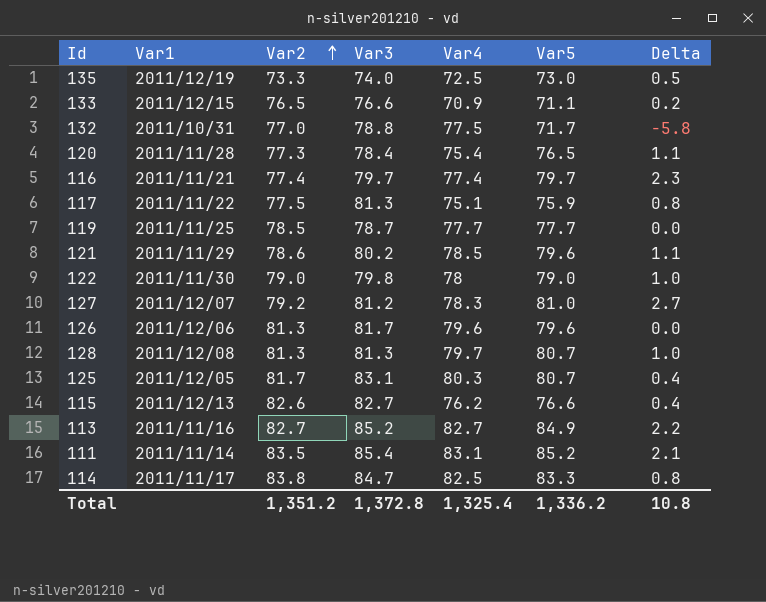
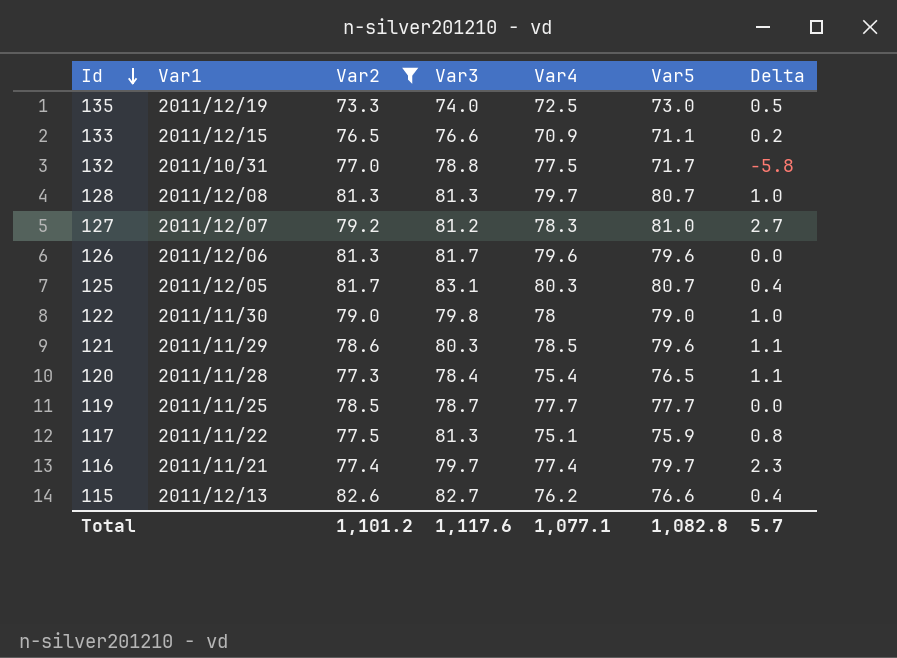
filter: none -> Var2 <= 82.6
row order: Var2 ascending -> Id descending
121 | Var3: 80.2 -> 80.3
Total | Var2: 1,351.2 -> 1,101.2
Total | Var3: 1,372.8 -> 1,117.6
Total | Var4: 1,325.4 -> 1,077.1
Total | Var5: 1,336.2 -> 1,082.8
Total | Delta: 10.8 -> 5.7

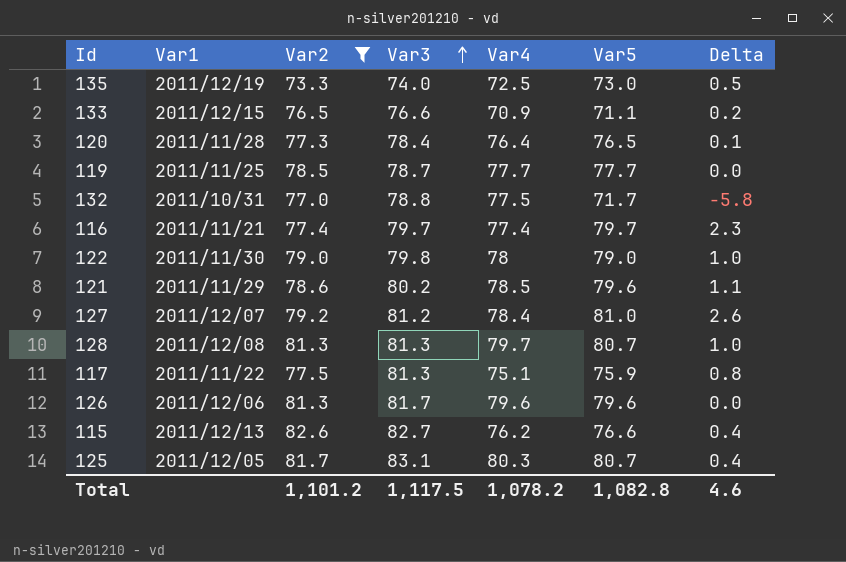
row order: Id descending -> Var3 ascending
120 | Var4: 75.4 -> 76.4
120 | Delta: 1.1 -> 0.1
121 | Var3: 80.3 -> 80.2
127 | Var4: 78.3 -> 78.4
127 | Delta: 2.7 -> 2.6
Total | Var3: 1,117.6 -> 1,117.5
Total | Var4: 1,077.1 -> 1,078.2
Total | Delta: 5.7 -> 4.6

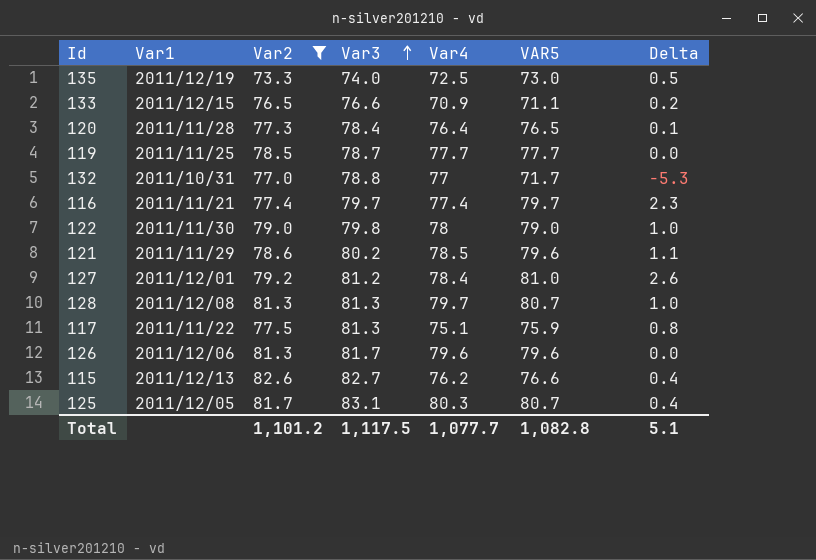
column name: Var5 -> VAR5
132 | Var4: 77.5 -> 77
132 | Delta: -5.8 -> -5.3
127 | Var1: 2011/12/07 -> 2011/12/01
Total | Var4: 1,078.2 -> 1,077.7
Total | Delta: 4.6 -> 5.1

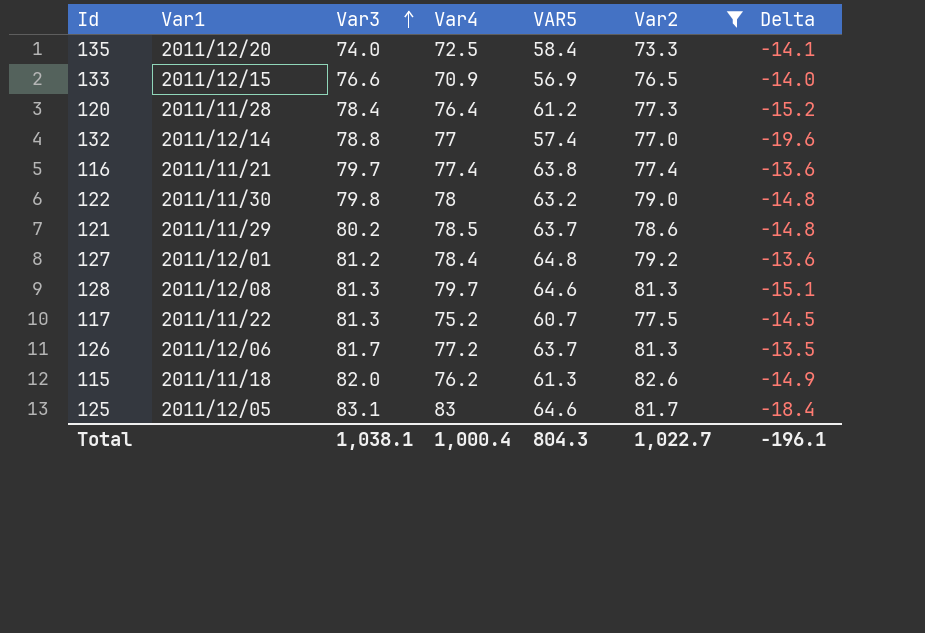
column Var2 | position: 3 -> 6
row 119: 2011/11/25 | 78.5 | 78.7 | 77.7 | 77.7 | 0.0 -> none
135 | Var1: 2011/12/19 -> 2011/12/20
135 | VAR5: 73.0 -> 58.4
135 | Delta: 0.5 -> -14.1
133 | VAR5: 71.1 -> 56.9
133 | Delta: 0.2 -> -14.0
120 | VAR5: 76.5 -> 61.2
120 | Delta: 0.1 -> -15.2
132 | Var1: 2011/10/31 -> 2011/12/14
132 | VAR5: 71.7 -> 57.4
132 | Delta: -5.3 -> -19.6
116 | VAR5: 79.7 -> 63.8
116 | Delta: 2.3 -> -13.6
122 | VAR5: 79.0 -> 63.2
122 | Delta: 1.0 -> -14.8
121 | VAR5: 79.6 -> 63.7
121 | Delta: 1.1 -> -14.8
127 | VAR5: 81.0 -> 64.8
127 | Delta: 2.6 -> -13.6
128 | VAR5: 80.7 -> 64.6
128 | Delta: 1.0 -> -15.1
117 | Var4: 75.1 -> 75.2
117 | VAR5: 75.9 -> 60.7
117 | Delta: 0.8 -> -14.5
126 | Var4: 79.6 -> 77.2
126 | VAR5: 79.6 -> 63.7
126 | Delta: 0.0 -> -13.5
115 | Var1: 2011/12/13 -> 2011/11/18
115 | Var3: 82.7 -> 82.0
115 | VAR5: 76.6 -> 61.3
115 | Delta: 0.4 -> -14.9
125 | Var4: 80.3 -> 83
125 | VAR5: 80.7 -> 64.6
125 | Delta: 0.4 -> -18.4
Total | Var3: 1,117.5 -> 1,038.1
Total | Var4: 1,077.7 -> 1,000.4
Total | VAR5: 1,082.8 -> 804.3
Total | Var2: 1,101.2 -> 1,022.7
Total | Delta: 5.1 -> -196.1

